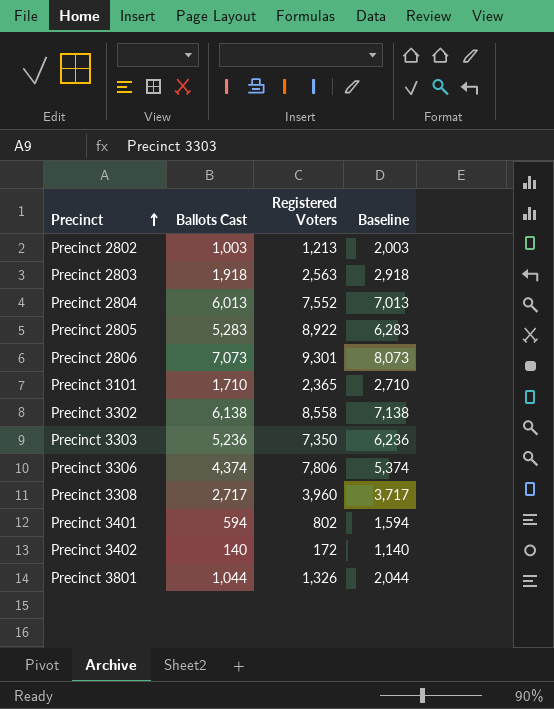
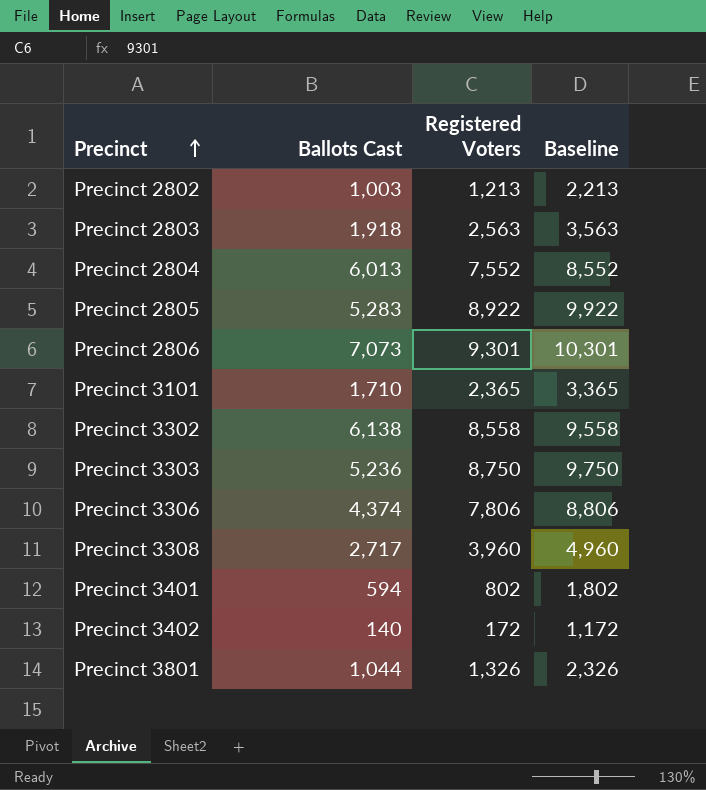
column Baseline | formula: [Ballots Cast] + 1000 -> [Registered Voters] + 1000
Precinct 3303 | Registered Voters: 7,350 -> 8,750

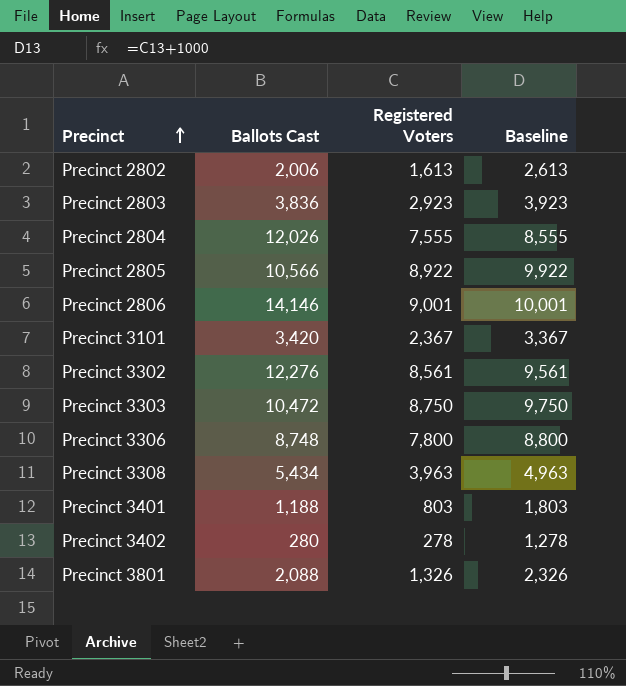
Precinct 2802 | Ballots Cast: 1,003 -> 2,006
Precinct 2802 | Registered Voters: 1,213 -> 1,613
Precinct 2802 | Baseline: 2,213 -> 2,613
Precinct 2803 | Ballots Cast: 1,918 -> 3,836
Precinct 2803 | Registered Voters: 2,563 -> 2,923
Precinct 2803 | Baseline: 3,563 -> 3,923
Precinct 2804 | Ballots Cast: 6,013 -> 12,026
Precinct 2804 | Registered Voters: 7,552 -> 7,555
Precinct 2804 | Baseline: 8,552 -> 8,555
Precinct 2805 | Ballots Cast: 5,283 -> 10,566
Precinct 2806 | Ballots Cast: 7,073 -> 14,146
Precinct 2806 | Registered Voters: 9,301 -> 9,001
Precinct 2806 | Baseline: 10,301 -> 10,001
Precinct 3101 | Ballots Cast: 1,710 -> 3,420
Precinct 3101 | Registered Voters: 2,365 -> 2,367
Precinct 3101 | Baseline: 3,365 -> 3,367
Precinct 3302 | Ballots Cast: 6,138 -> 12,276
Precinct 3302 | Registered Voters: 8,558 -> 8,561
Precinct 3302 | Baseline: 9,558 -> 9,561
Precinct 3303 | Ballots Cast: 5,236 -> 10,472
Precinct 3306 | Ballots Cast: 4,374 -> 8,748
Precinct 3306 | Registered Voters: 7,806 -> 7,800
Precinct 3306 | Baseline: 8,806 -> 8,800
Precinct 3308 | Ballots Cast: 2,717 -> 5,434
Precinct 3308 | Registered Voters: 3,960 -> 3,963
Precinct 3308 | Baseline: 4,960 -> 4,963
Precinct 3401 | Ballots Cast: 594 -> 1,188
Precinct 3401 | Registered Voters: 802 -> 803
Precinct 3401 | Baseline: 1,802 -> 1,803
Precinct 3402 | Ballots Cast: 140 -> 280
Precinct 3402 | Registered Voters: 172 -> 278
Precinct 3402 | Baseline: 1,172 -> 1,278
Precinct 3801 | Ballots Cast: 1,044 -> 2,088

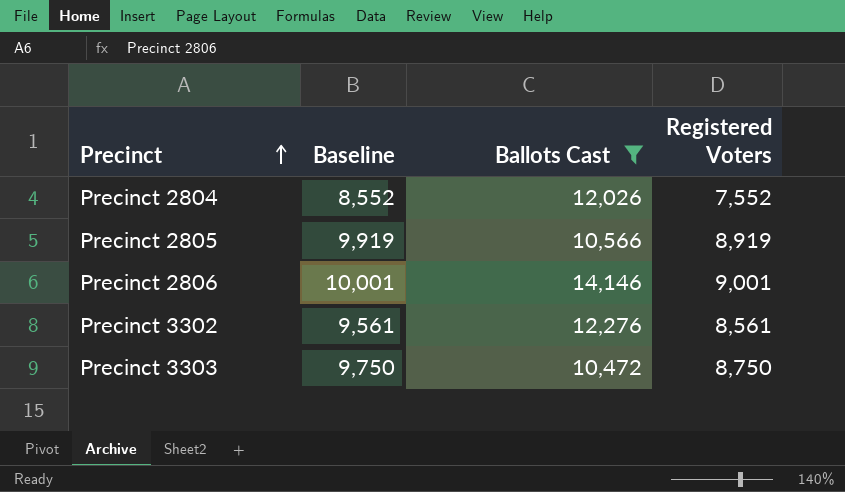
filter: none -> Ballots Cast >= 10,472
column Baseline | position: 4 -> 2
Precinct 2804 | Baseline: 8,555 -> 8,552
Precinct 2804 | Registered Voters: 7,555 -> 7,552
Precinct 2805 | Baseline: 9,922 -> 9,919
Precinct 2805 | Registered Voters: 8,922 -> 8,919

